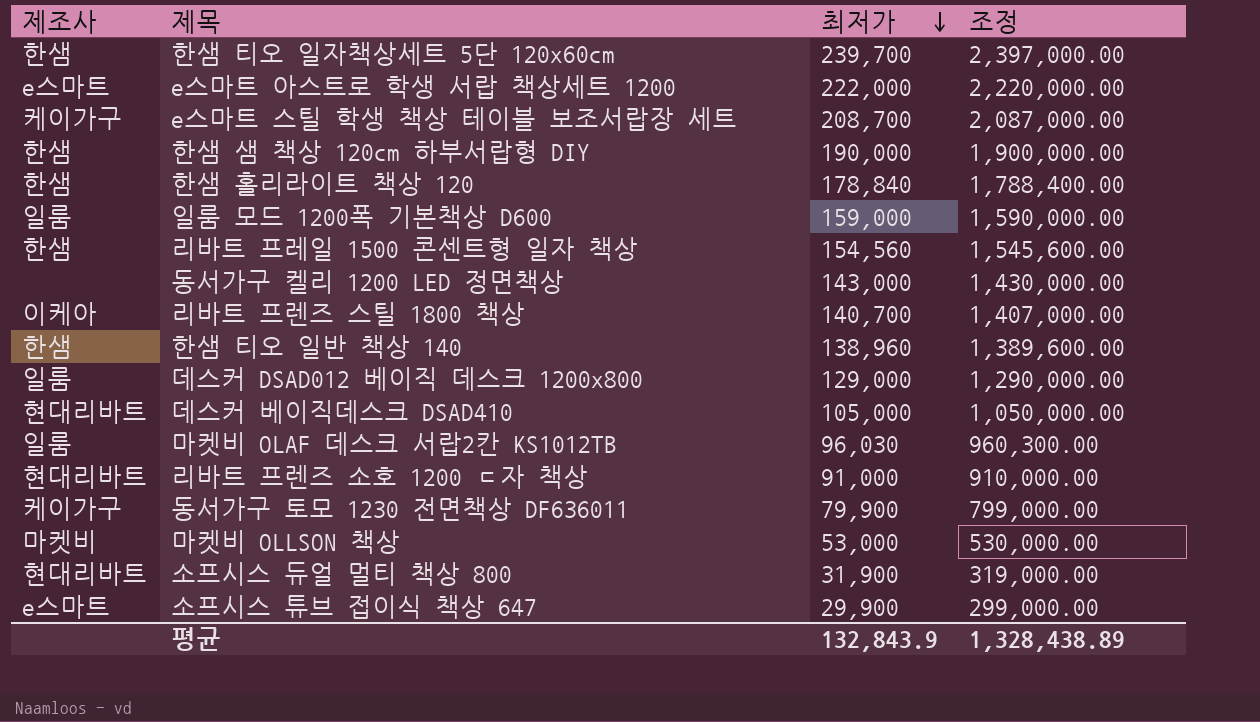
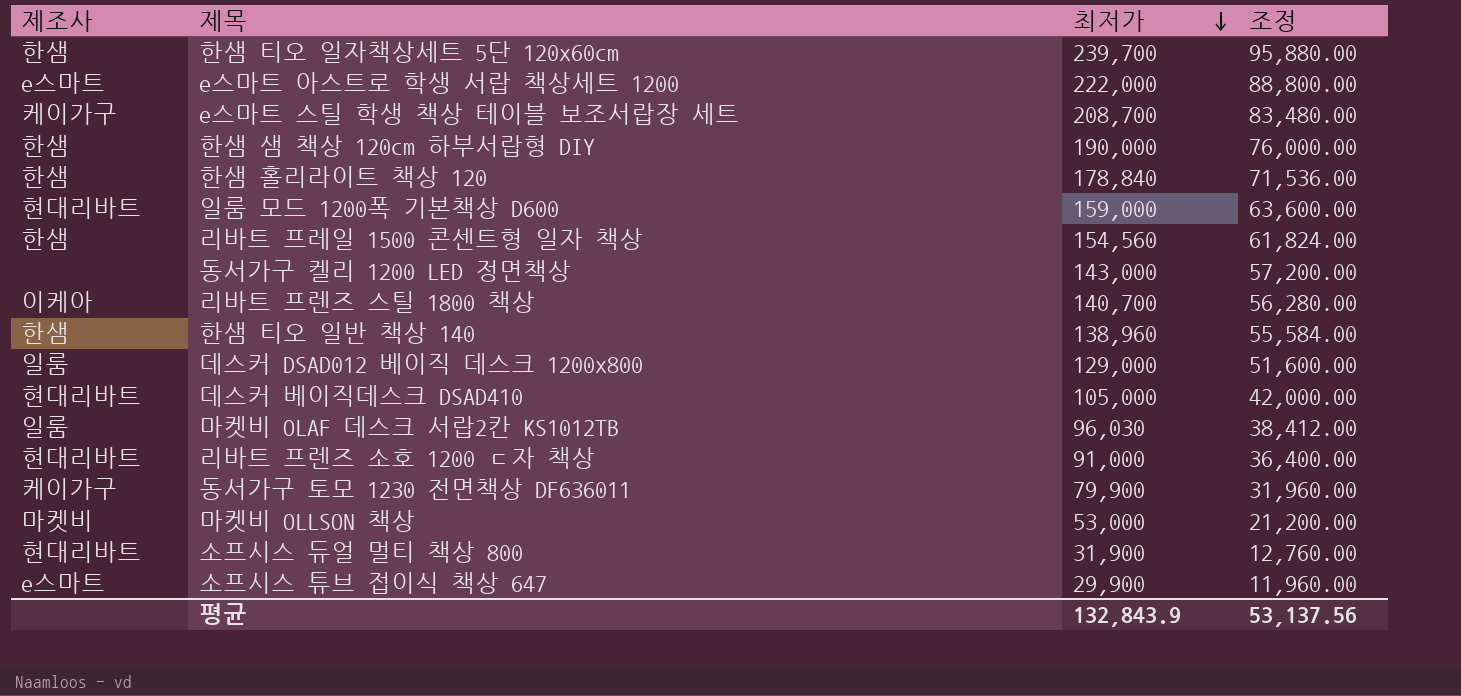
column 조정 | formula: [최저가] * 10 -> [최저가] * 0.4
일룸 모드 1200폭 기본책상 D600 | 제조사: 일룸 -> 현대리바트
평균 | 조정: 1,328,438.89 -> 53,137.56

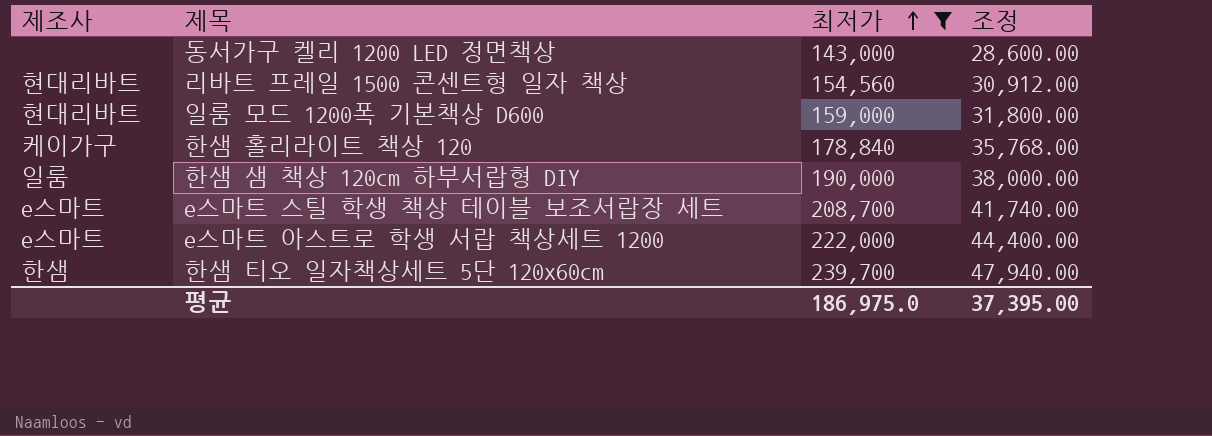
filter: none -> 최저가 >= 143,000
row order: 최저가 descending -> 최저가 ascending
column 조정 | formula: [최저가] * 0.4 -> [최저가] * 0.2
리바트 프레일 1500 콘센트형 일자 책상 | 제조사: 한샘 -> 현대리바트
한샘 홀리라이트 책상 120 | 제조사: 한샘 -> 케이가구
한샘 샘 책상 120cm 하부서랍형 DIY | 제조사: 한샘 -> 일룸
e스마트 스틸 학생 책상 테이블 보조서랍장 세트 | 제조사: 케이가구 -> e스마트
평균 | 최저가: 132,843.9 -> 186,975.0
평균 | 조정: 53,137.56 -> 37,395.00

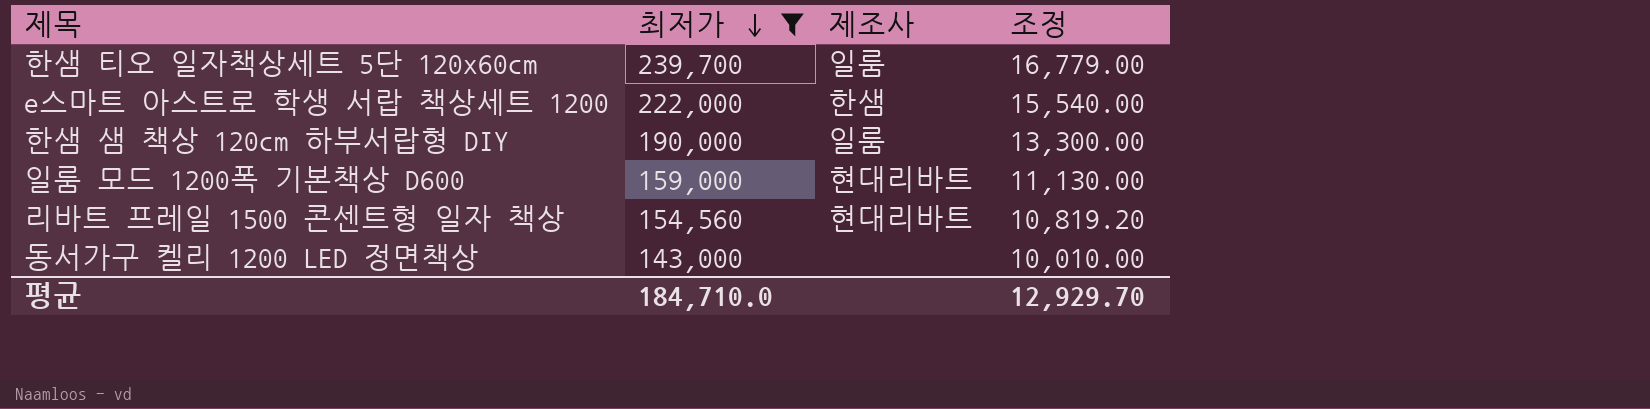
row order: 최저가 ascending -> 최저가 descending
column 제조사 | position: 1 -> 3
column 조정 | formula: [최저가] * 0.2 -> [최저가] * 0.07
row 한샘 홀리라이트 책상 120: 케이가구 | 178,840 | 35,768.00 -> none
row e스마트 스틸 학생 책상 테이블 보조서랍장 세트: e스마트 | 208,700 | 41,740.00 -> none
한샘 티오 일자책상세트 5단 120x60cm | 제조사: 한샘 -> 일룸
e스마트 아스트로 학생 서랍 책상세트 1200 | 제조사: e스마트 -> 한샘
평균 | 최저가: 186,975.0 -> 184,710.0
평균 | 조정: 37,395.00 -> 12,929.70

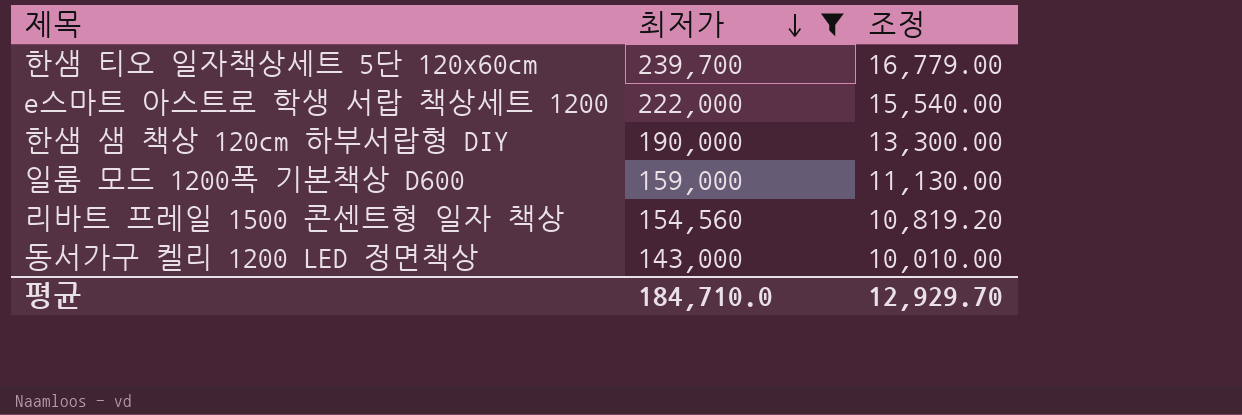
column 제조사 | position: 3 -> none

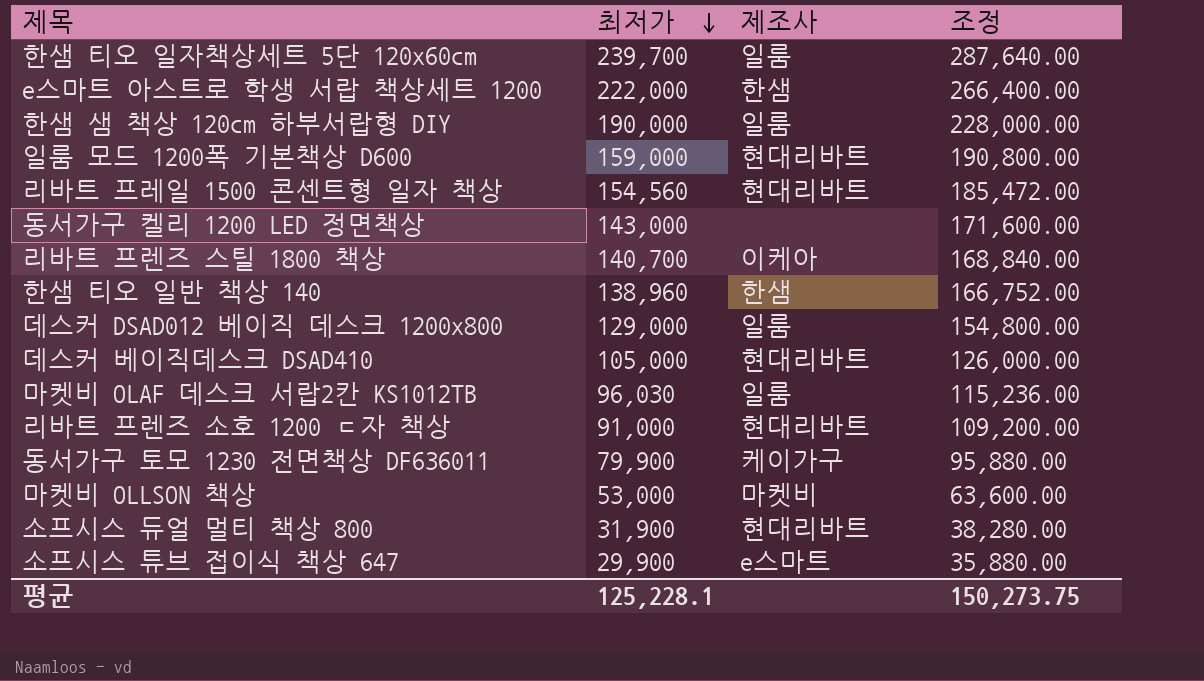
filter: 최저가 >= 143,000 -> none
column 제조사 | position: none -> 3
column 조정 | formula: [최저가] * 0.07 -> [최저가] * 1.2
평균 | 최저가: 184,710.0 -> 125,228.1
평균 | 조정: 12,929.70 -> 150,273.75

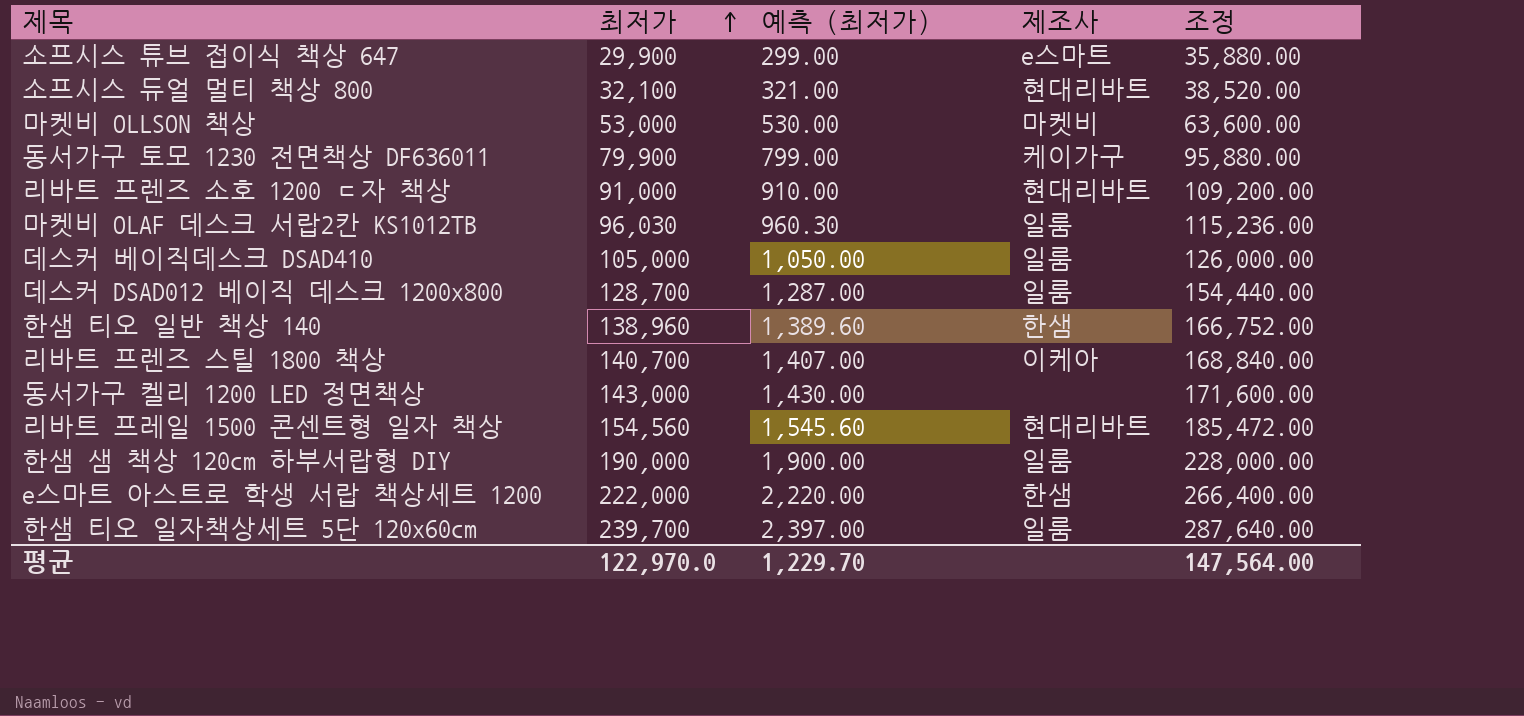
row order: 최저가 descending -> 최저가 ascending
column 예측 (최저가) | formula: none -> [최저가] * 0.01
row 일룸 모드 1200폭 기본책상 D600: 159,000 | 현대리바트 | 190,800.00 -> none
소프시스 듀얼 멀티 책상 800 | 최저가: 31,900 -> 32,100
소프시스 듀얼 멀티 책상 800 | 조정: 38,280.00 -> 38,520.00
데스커 베이직데스크 DSAD410 | 제조사: 현대리바트 -> 일룸
데스커 DSAD012 베이직 데스크 1200x800 | 최저가: 129,000 -> 128,700
데스커 DSAD012 베이직 데스크 1200x800 | 조정: 154,800.00 -> 154,440.00
평균 | 최저가: 125,228.1 -> 122,970.0
평균 | 조정: 150,273.75 -> 147,564.00

